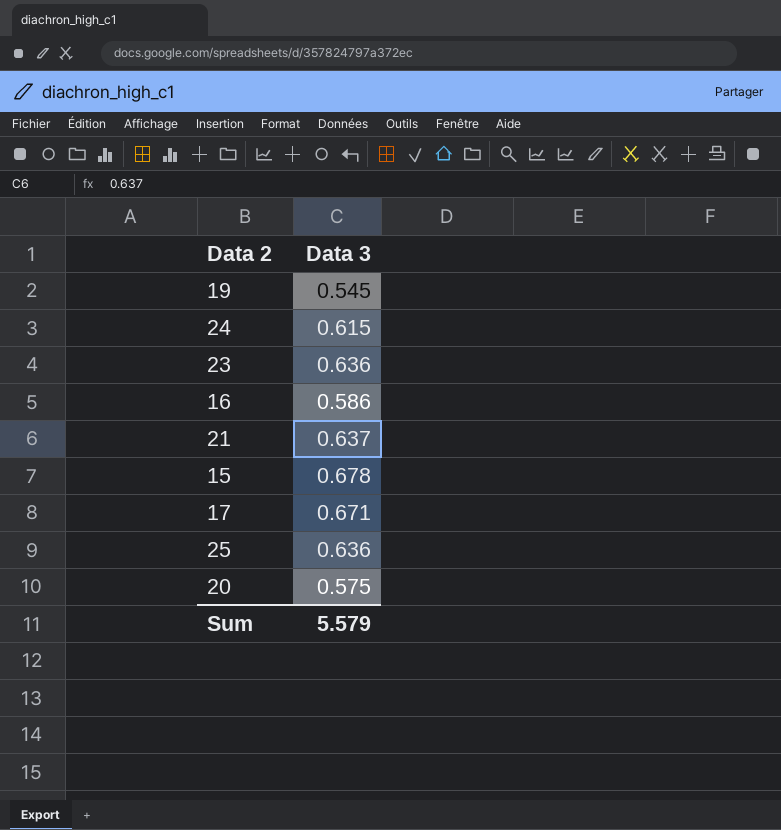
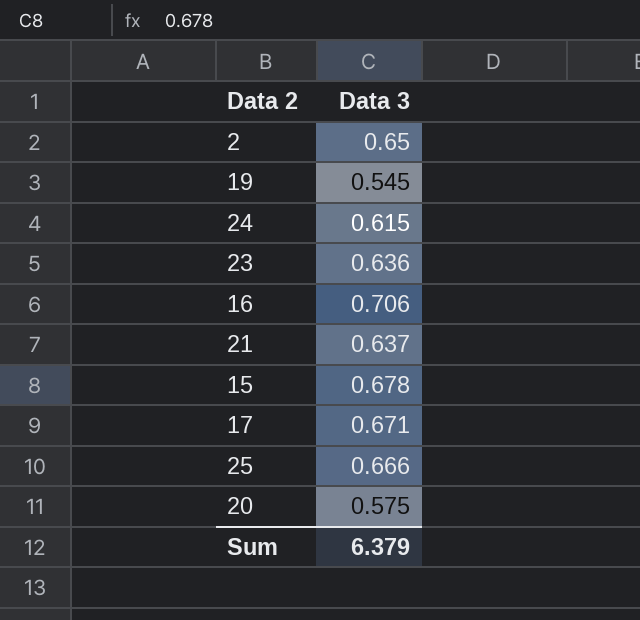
row 2: none -> 0.65
16 | Data 3: 0.586 -> 0.706
25 | Data 3: 0.636 -> 0.666
Sum | Data 3: 5.579 -> 6.379

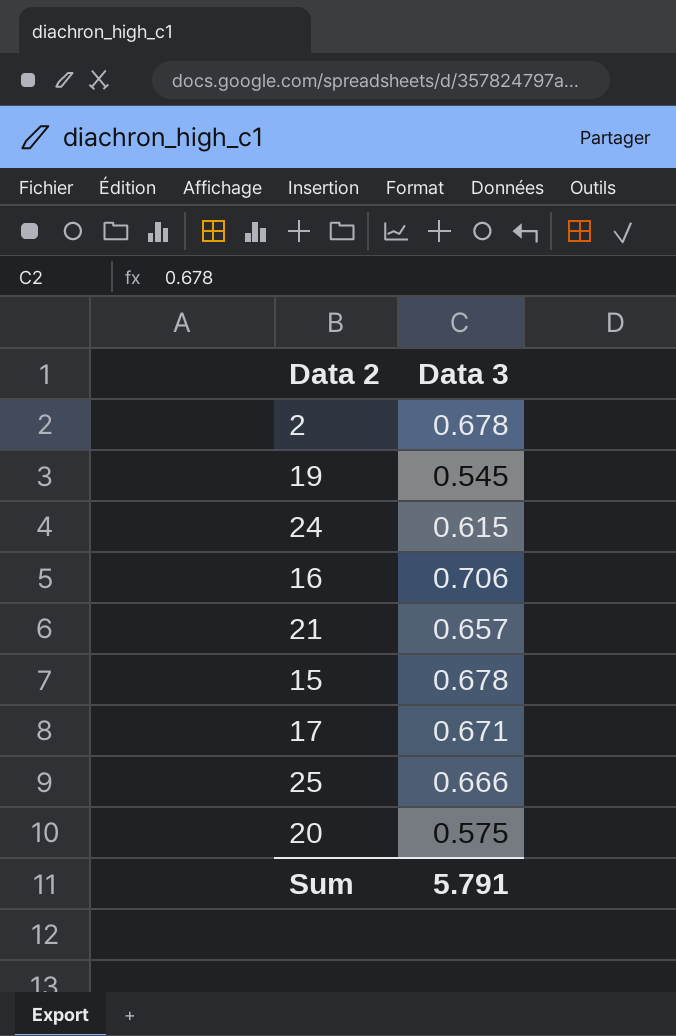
row 23: 0.636 -> none
2 | Data 3: 0.65 -> 0.678
21 | Data 3: 0.637 -> 0.657
Sum | Data 3: 6.379 -> 5.791

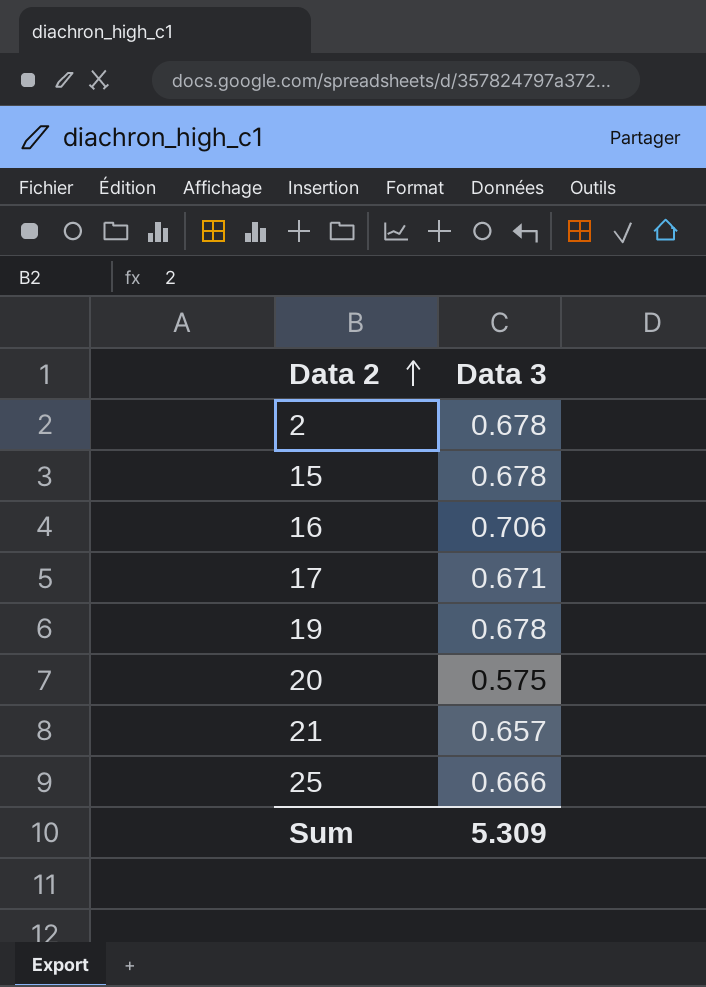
row order: none -> Data 2 ascending
row 24: 0.615 -> none
19 | Data 3: 0.545 -> 0.678
Sum | Data 3: 5.791 -> 5.309

